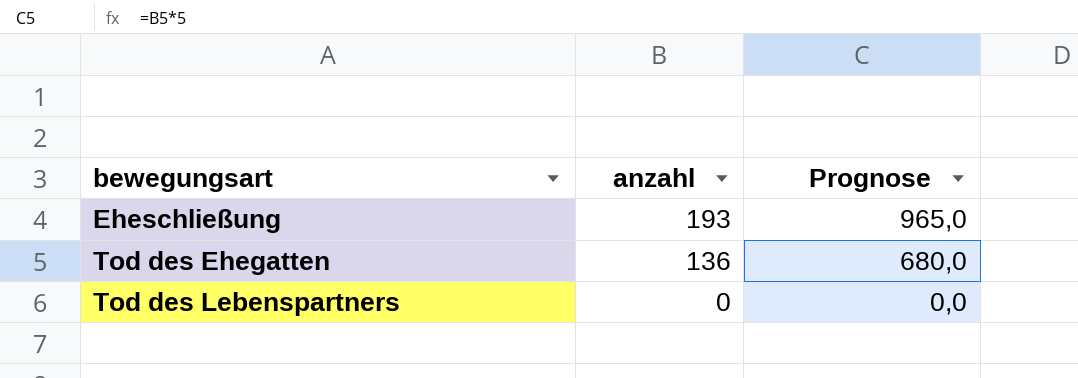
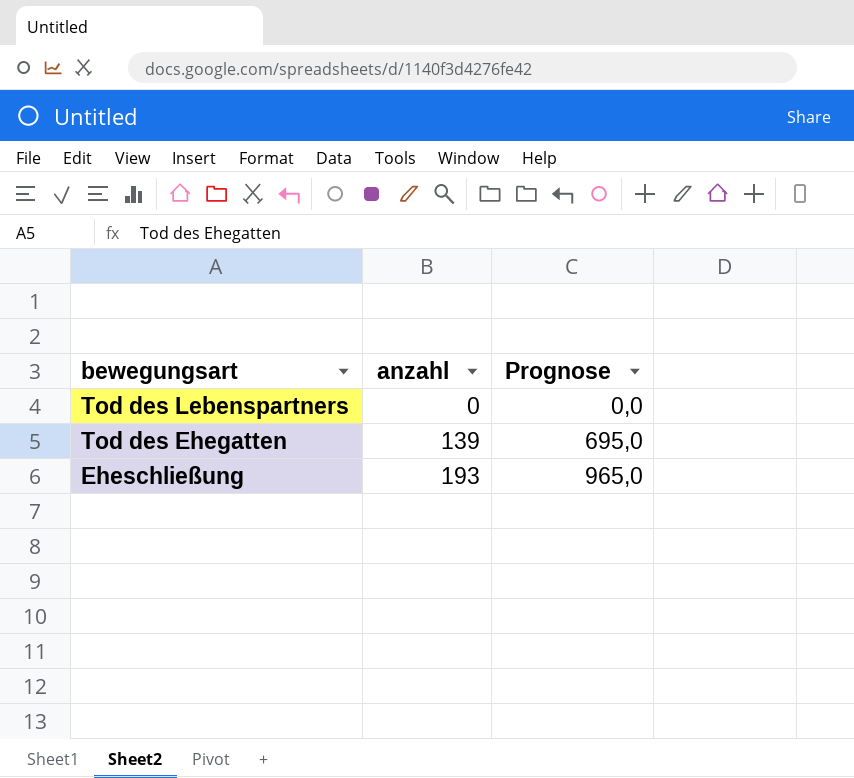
row order: bewegungsart ascending -> bewegungsart descending
Tod des Ehegatten | anzahl: 136 -> 139
Tod des Ehegatten | Prognose: 680,0 -> 695,0

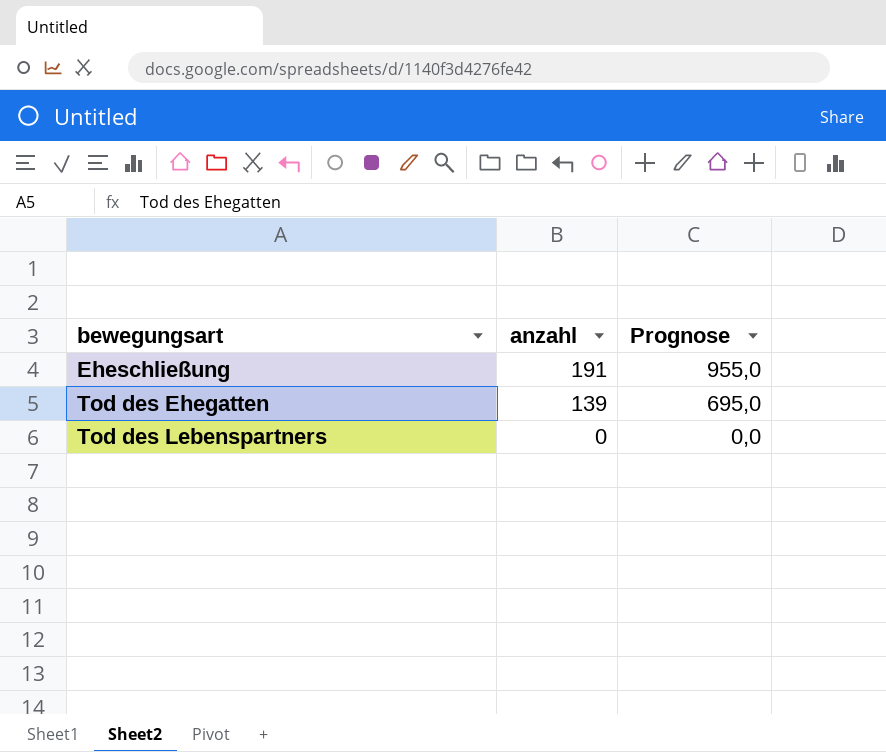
row order: bewegungsart descending -> bewegungsart ascending
Eheschließung | anzahl: 193 -> 191
Eheschließung | Prognose: 965,0 -> 955,0

